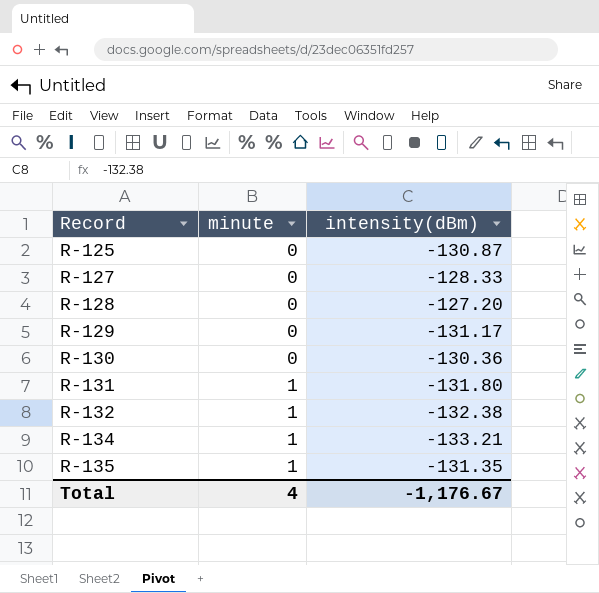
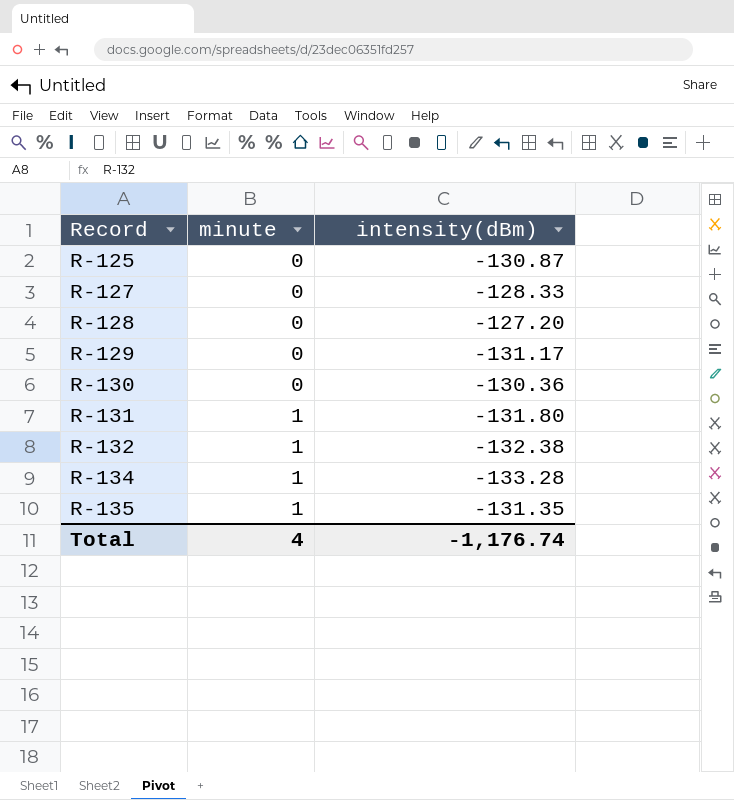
R-134 | intensity(dBm): -133.21 -> -133.28
Total | intensity(dBm): -1,176.67 -> -1,176.74

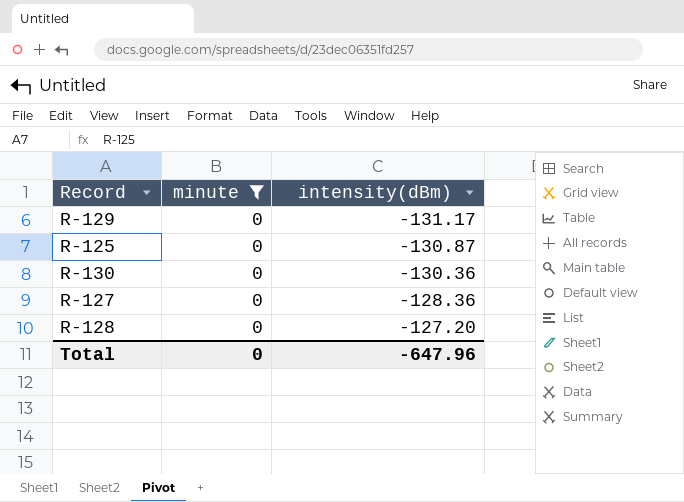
filter: none -> minute = 0
row order: Record ascending -> intensity(dBm) ascending
R-127 | intensity(dBm): -128.33 -> -128.36
Total | minute: 4 -> 0
Total | intensity(dBm): -1,176.74 -> -647.96

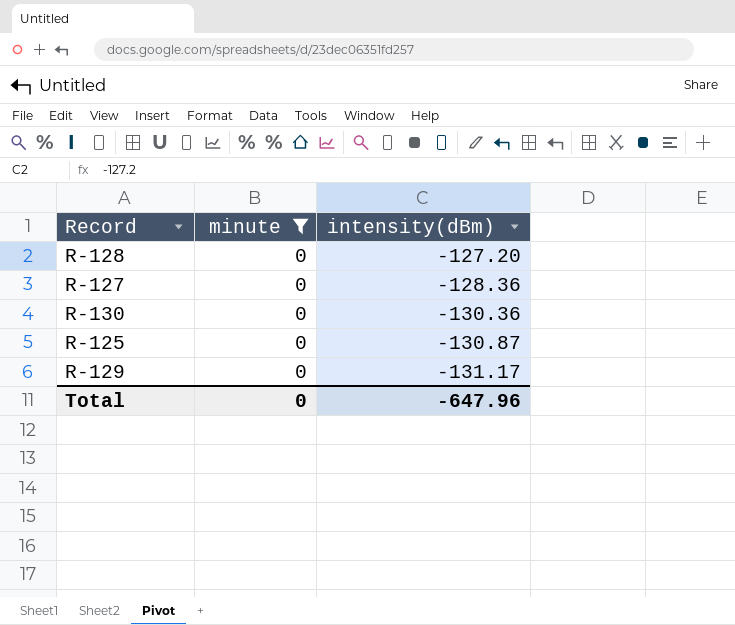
row order: intensity(dBm) ascending -> intensity(dBm) descending

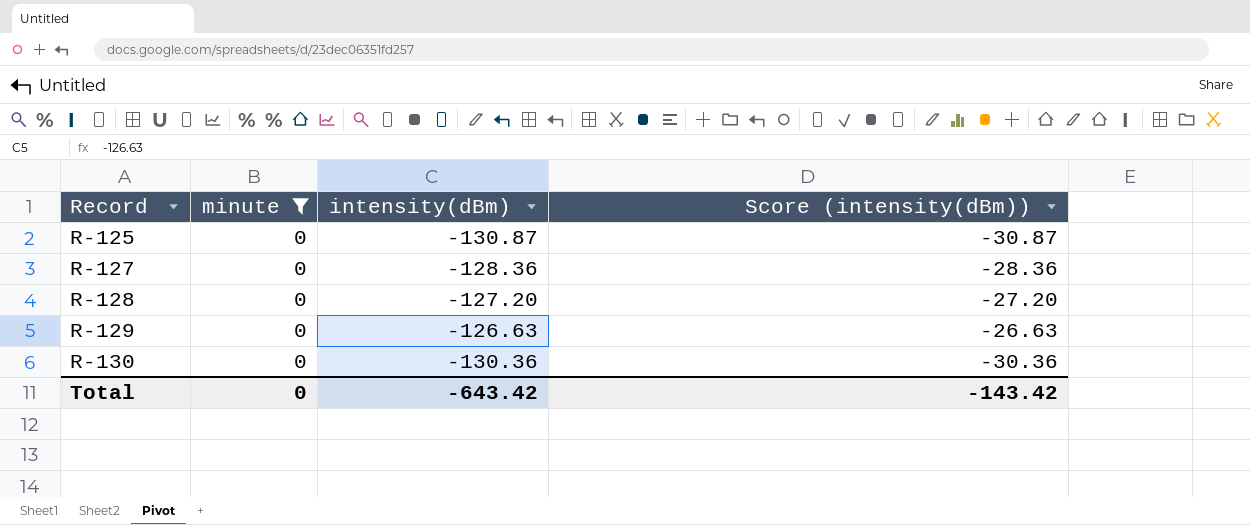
row order: intensity(dBm) descending -> Record ascending
column Score (intensity(dBm)) | formula: none -> [intensity(dBm)] + 100
R-129 | intensity(dBm): -131.17 -> -126.63
Total | intensity(dBm): -647.96 -> -643.42

